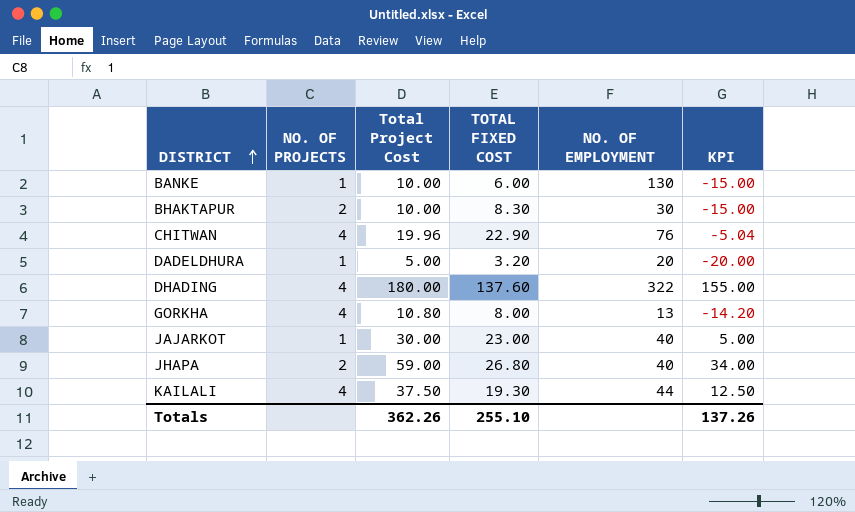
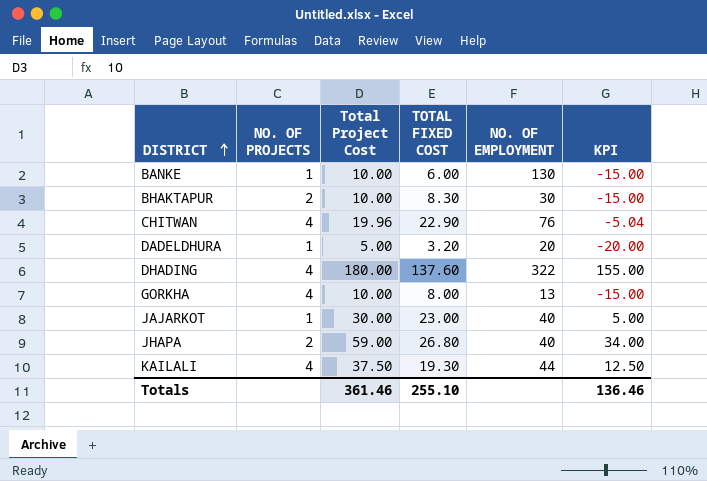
GORKHA | Total Project Cost: 10.80 -> 10.00
GORKHA | KPI: -14.20 -> -15.00
Totals | Total Project Cost: 362.26 -> 361.46
Totals | KPI: 137.26 -> 136.46

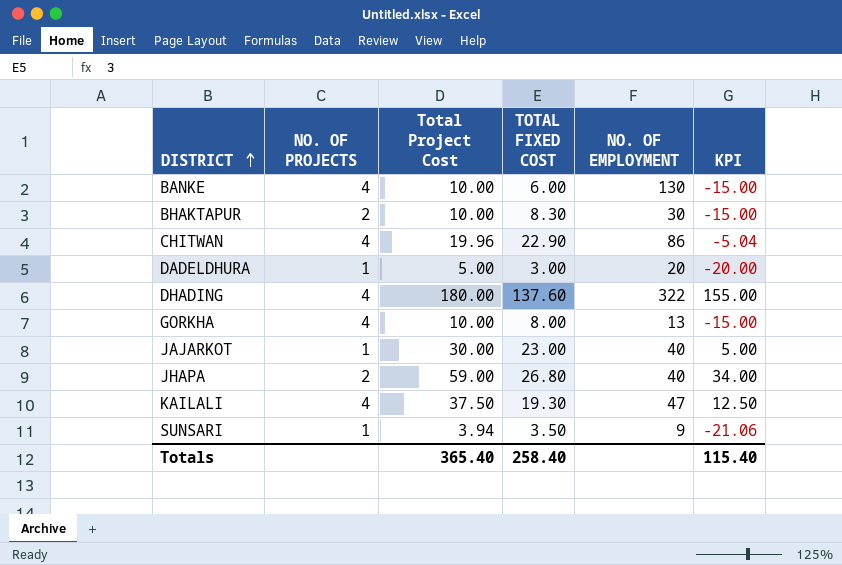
BANKE | NO. OF PROJECTS: 1 -> 4
CHITWAN | NO. OF EMPLOYMENT: 76 -> 86
DADELDHURA | TOTAL FIXED COST: 3.20 -> 3.00
KAILALI | NO. OF EMPLOYMENT: 44 -> 47
row SUNSARI: none -> 1 | 3.94 | 3.50 | 9 | -21.06
Totals | Total Project Cost: 361.46 -> 365.40
Totals | TOTAL FIXED COST: 255.10 -> 258.40
Totals | KPI: 136.46 -> 115.40

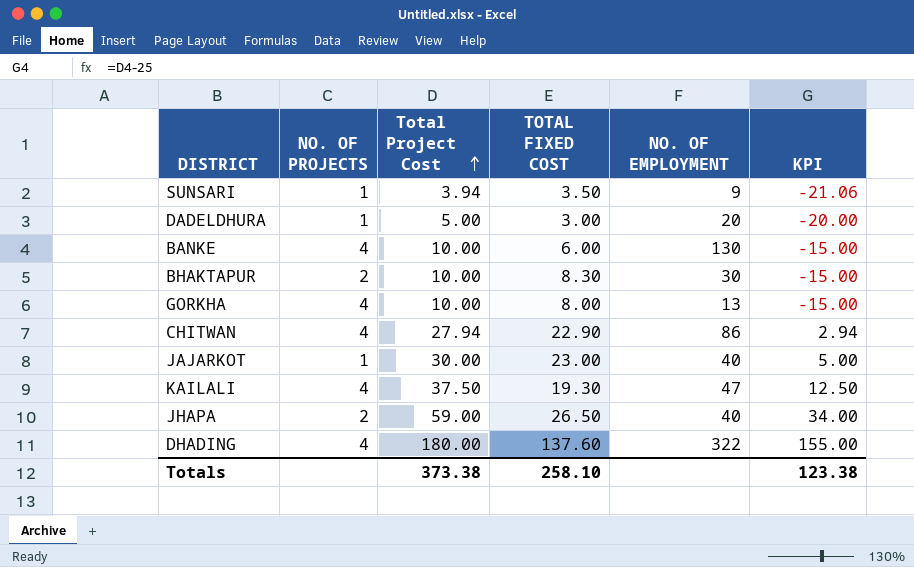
row order: DISTRICT ascending -> Total Project Cost ascending
CHITWAN | Total Project Cost: 19.96 -> 27.94
CHITWAN | KPI: -5.04 -> 2.94
JHAPA | TOTAL FIXED COST: 26.80 -> 26.50
Totals | Total Project Cost: 365.40 -> 373.38
Totals | TOTAL FIXED COST: 258.40 -> 258.10
Totals | KPI: 115.40 -> 123.38

